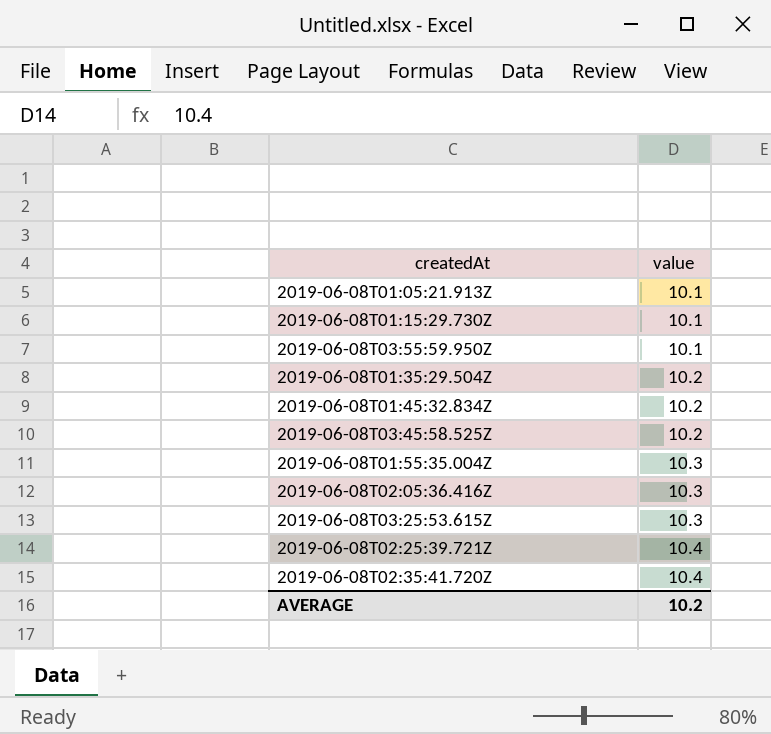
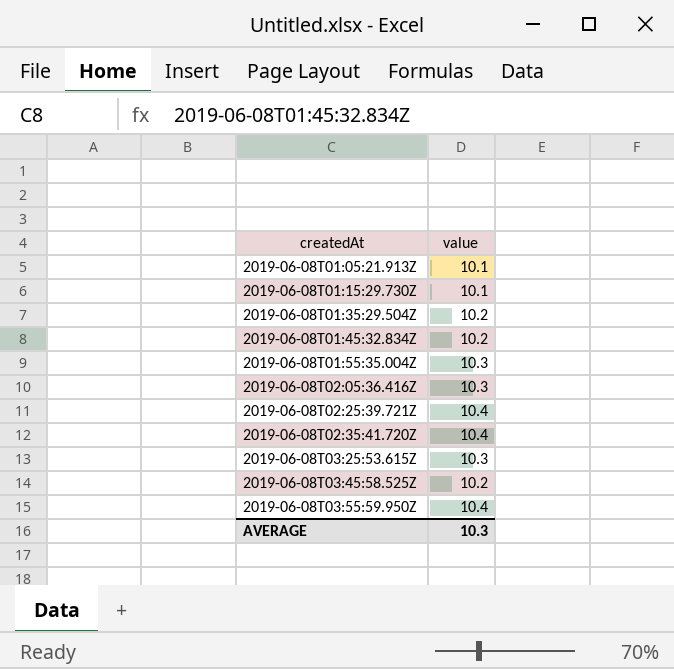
row order: value ascending -> createdAt ascending
2019-06-08T03:55:59.950Z | value: 10.1 -> 10.4
AVERAGE | value: 10.2 -> 10.3

